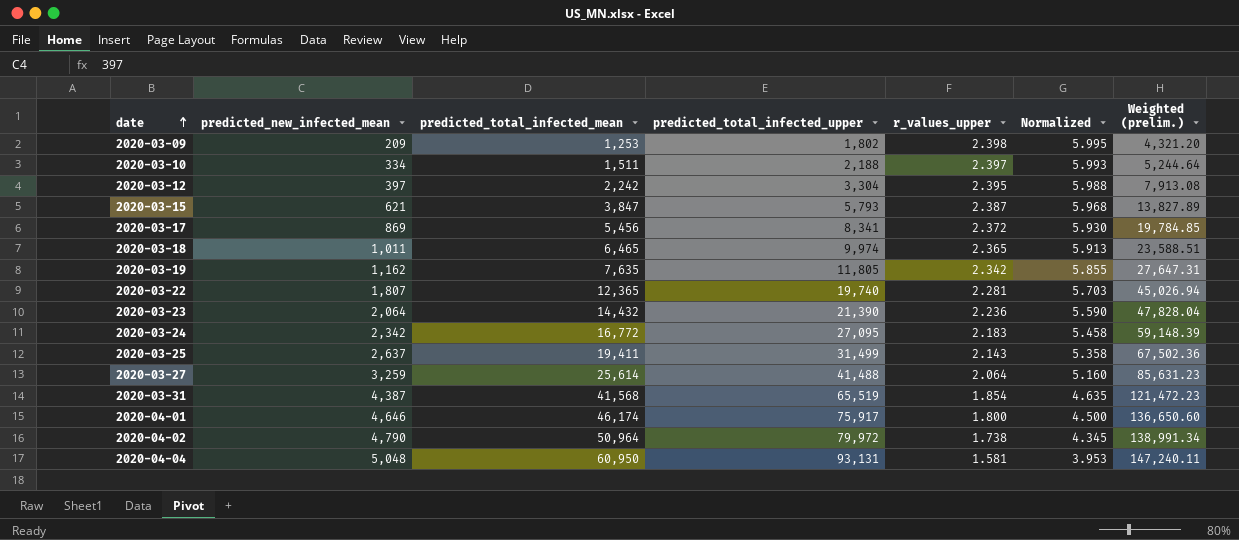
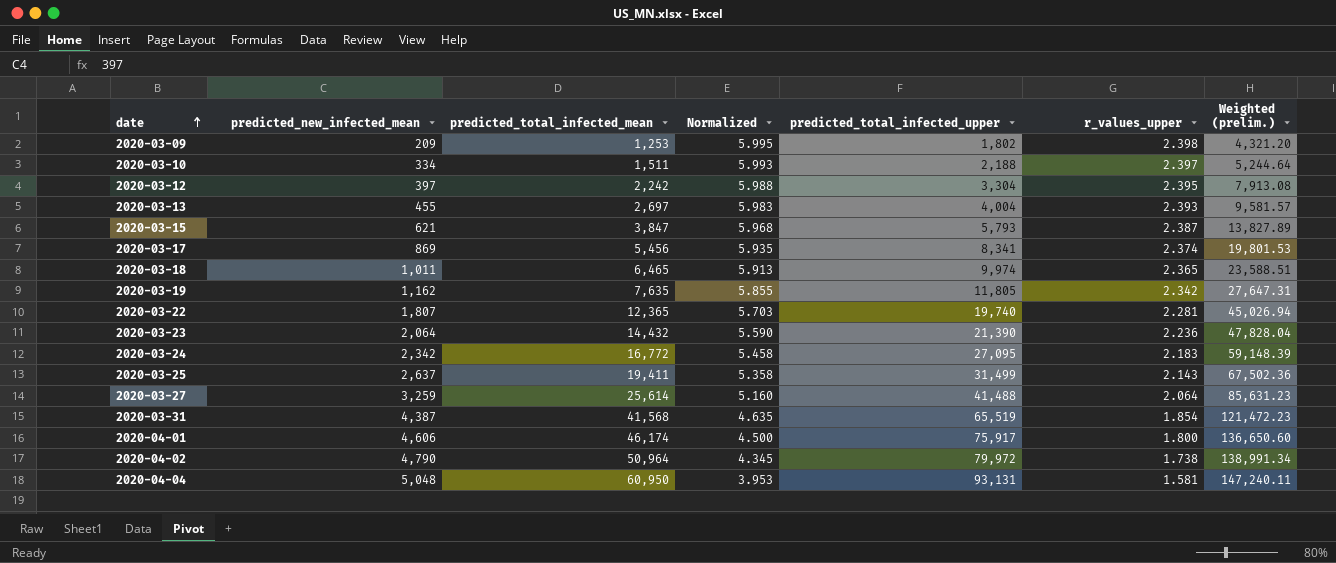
column Normalized | position: 6 -> 4
row 2020-03-13: none -> 455 | 2,697 | 5.983 | 4,004 | 2.393 | 9,581.57
2020-03-17 | Normalized: 5.930 -> 5.935
2020-03-17 | r_values_upper: 2.372 -> 2.374
2020-03-17 | Weighted (prelim.): 19,784.85 -> 19,801.53
2020-04-01 | predicted_new_infected_mean: 4,646 -> 4,606

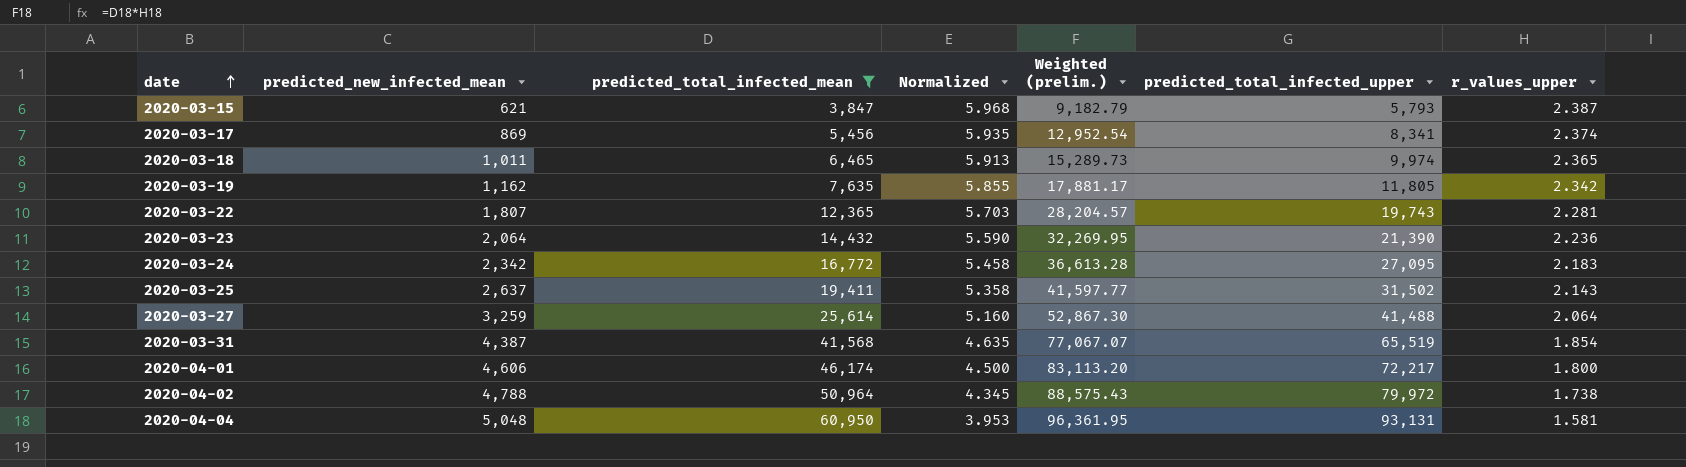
filter: none -> predicted_total_infected_mean >= 3,847
column Weighted (prelim.) | formula: [predicted_total_infected_upper] * [r_values_upper] -> [predicted_total_infected_mean] * [r_values_upper]
column Weighted (prelim.) | position: 7 -> 5
2020-03-22 | predicted_total_infected_upper: 19,740 -> 19,743
2020-03-25 | predicted_total_infected_upper: 31,499 -> 31,502
2020-04-01 | predicted_total_infected_upper: 75,917 -> 72,217
2020-04-02 | predicted_new_infected_mean: 4,790 -> 4,788

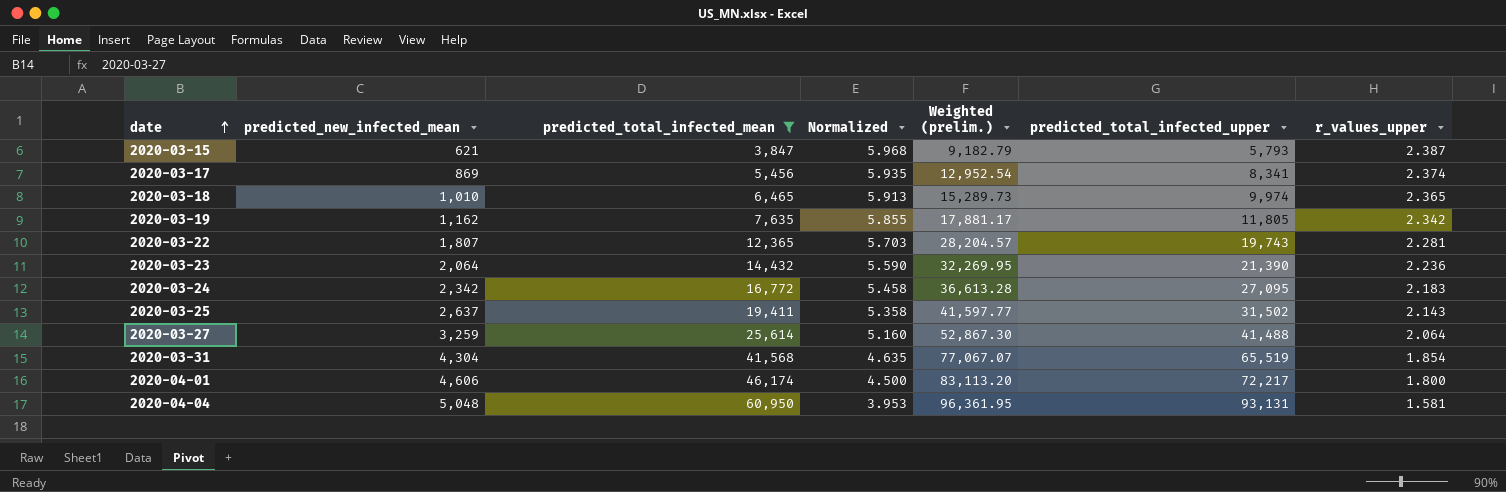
row 2020-04-02: 4,788 | 50,964 | 4.345 | 88,575.43 | 79,972 | 1.738 -> none
2020-03-18 | predicted_new_infected_mean: 1,011 -> 1,010
2020-03-31 | predicted_new_infected_mean: 4,387 -> 4,304

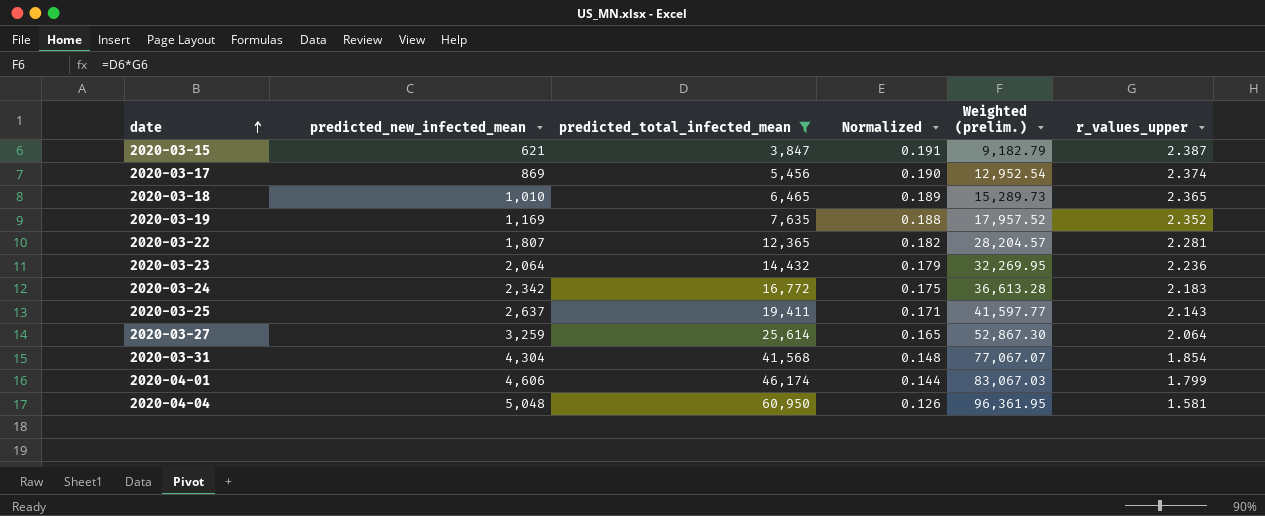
column predicted_total_infected_upper | position: 6 -> none
column Normalized | formula: [r_values_upper] * 2.5 -> [r_values_upper] * 0.08
2020-03-19 | predicted_new_infected_mean: 1,162 -> 1,169
2020-03-19 | Weighted (prelim.): 17,881.17 -> 17,957.52
2020-03-19 | r_values_upper: 2.342 -> 2.352
2020-04-01 | Weighted (prelim.): 83,113.20 -> 83,067.03
2020-04-01 | r_values_upper: 1.800 -> 1.799

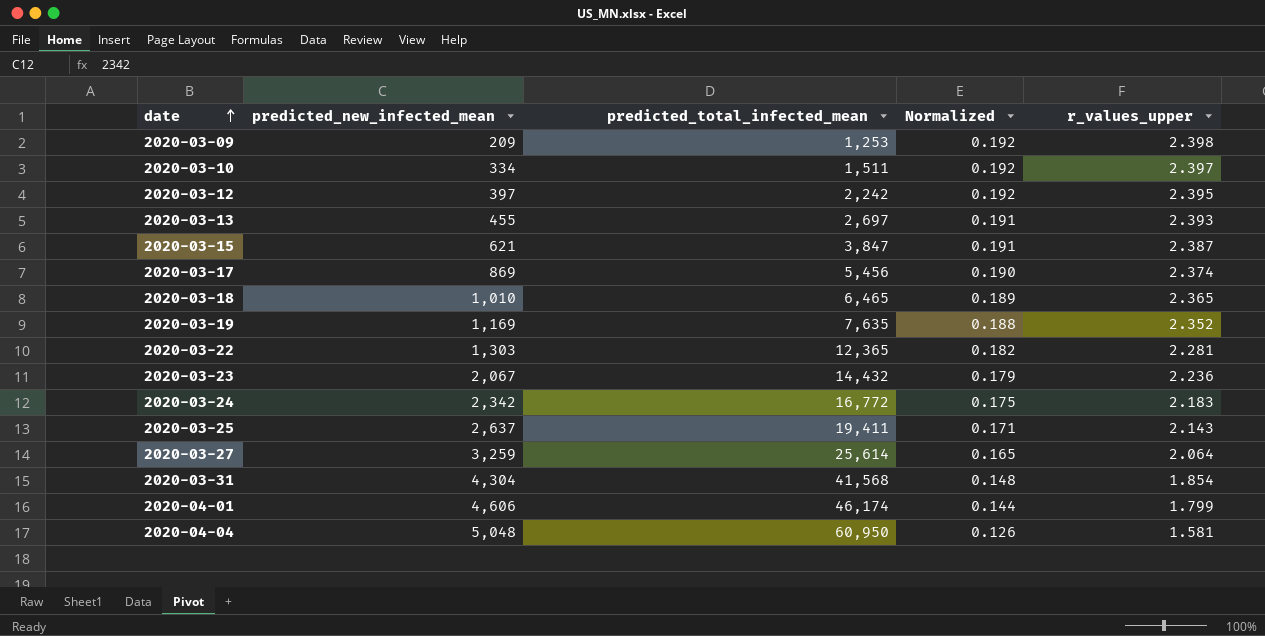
filter: predicted_total_infected_mean >= 3,847 -> none
column Weighted (prelim.) | formula: [predicted_total_infected_mean] * [r_values_upper] -> none
2020-03-22 | predicted_new_infected_mean: 1,807 -> 1,303
2020-03-23 | predicted_new_infected_mean: 2,064 -> 2,067

